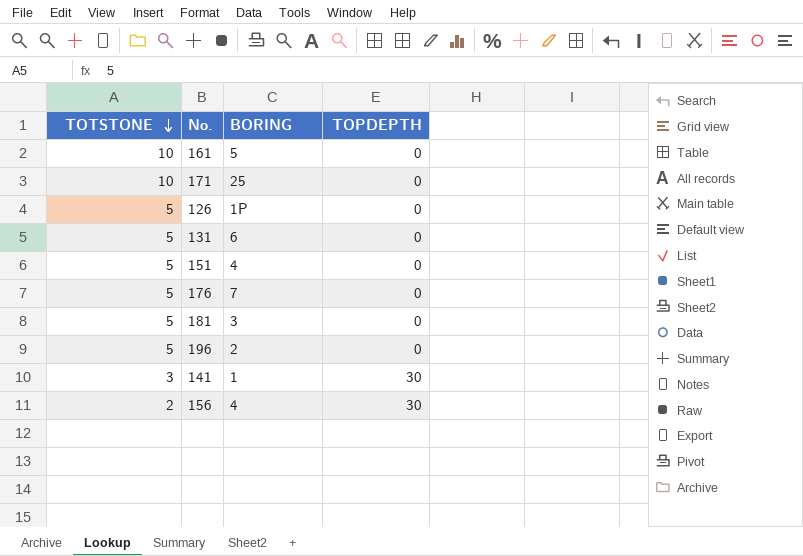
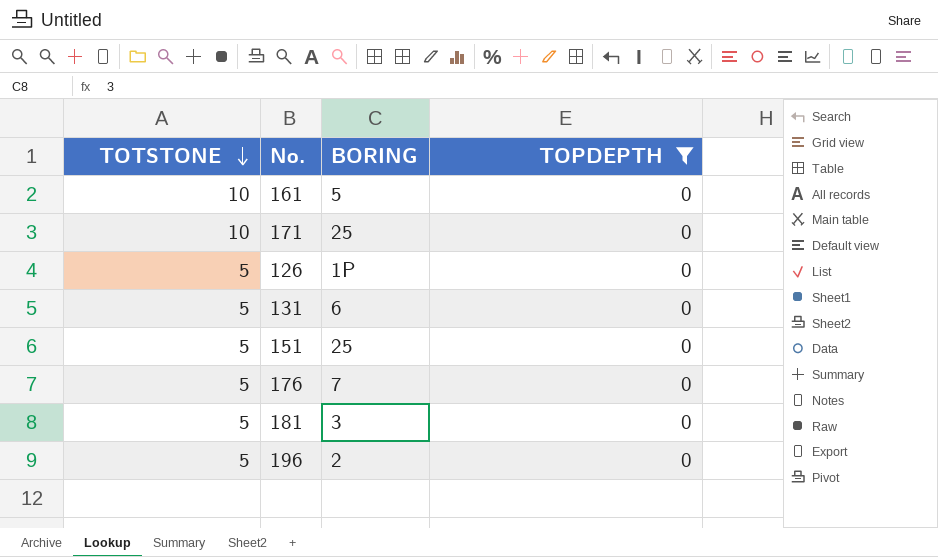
filter: none -> TOPDEPTH = 0
151 | BORING: 4 -> 25

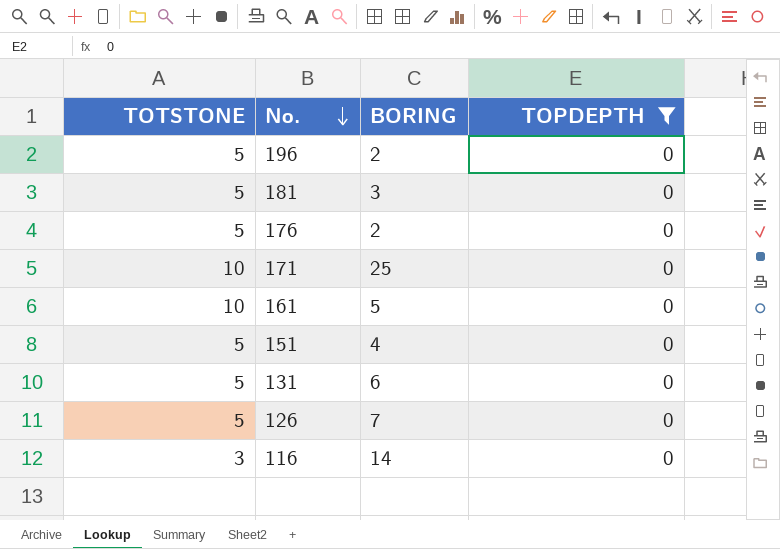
row order: TOTSTONE descending -> No. descending
176 | BORING: 7 -> 2
151 | BORING: 25 -> 4
126 | BORING: 1P -> 7
row 116: none -> 3 | 14 | 0

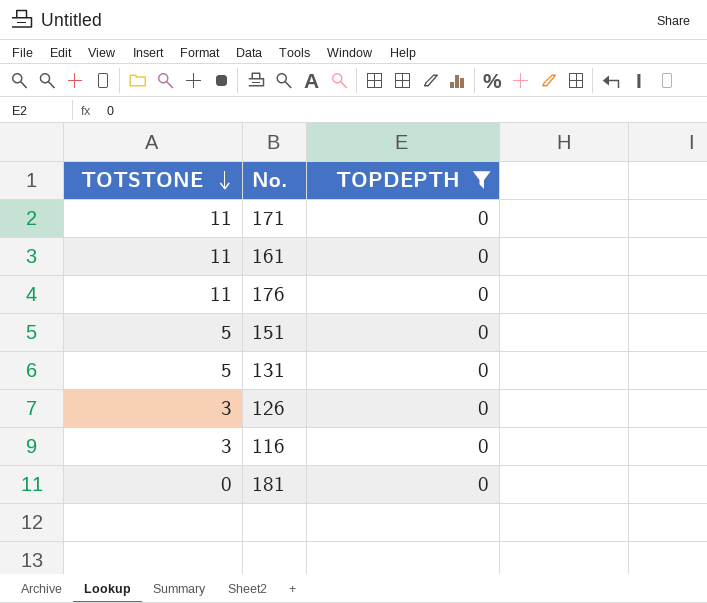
row order: No. descending -> TOTSTONE descending
column BORING | position: 3 -> none
row 196: 5 | 2 | 0 -> none
171 | TOTSTONE: 10 -> 11
161 | TOTSTONE: 10 -> 11
176 | TOTSTONE: 5 -> 11
126 | TOTSTONE: 5 -> 3
181 | TOTSTONE: 5 -> 0

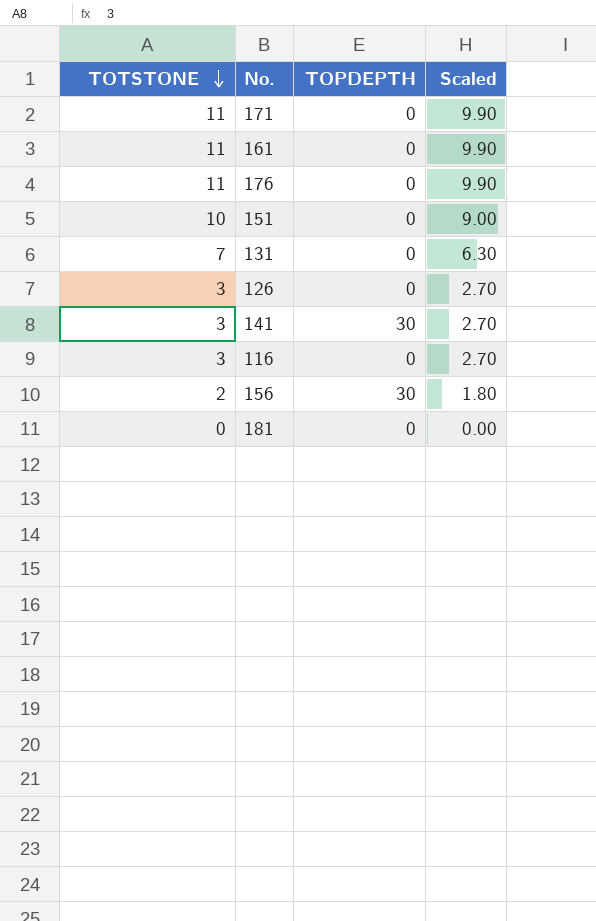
filter: TOPDEPTH = 0 -> none
column Scaled | formula: none -> [TOTSTONE] * 0.9
151 | TOTSTONE: 5 -> 10
131 | TOTSTONE: 5 -> 7

